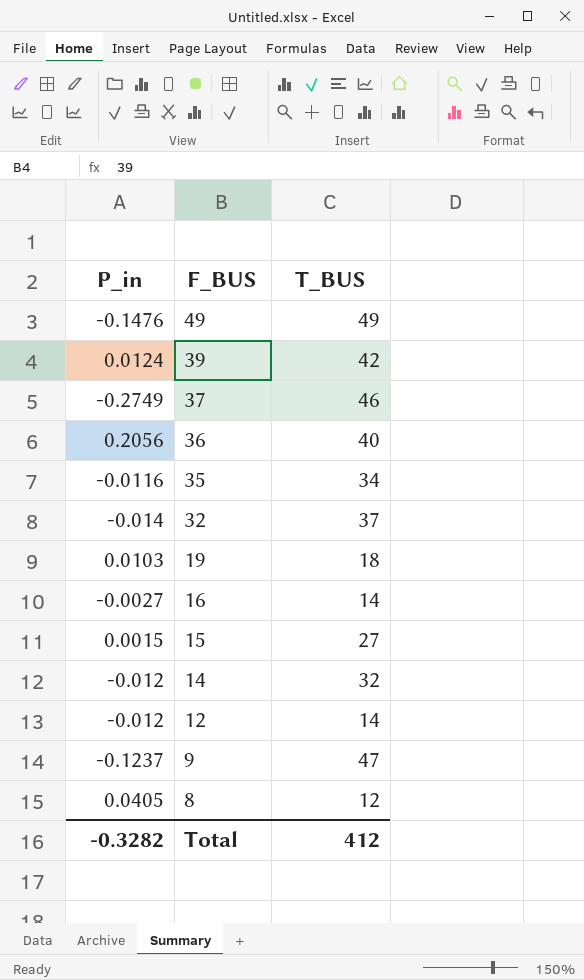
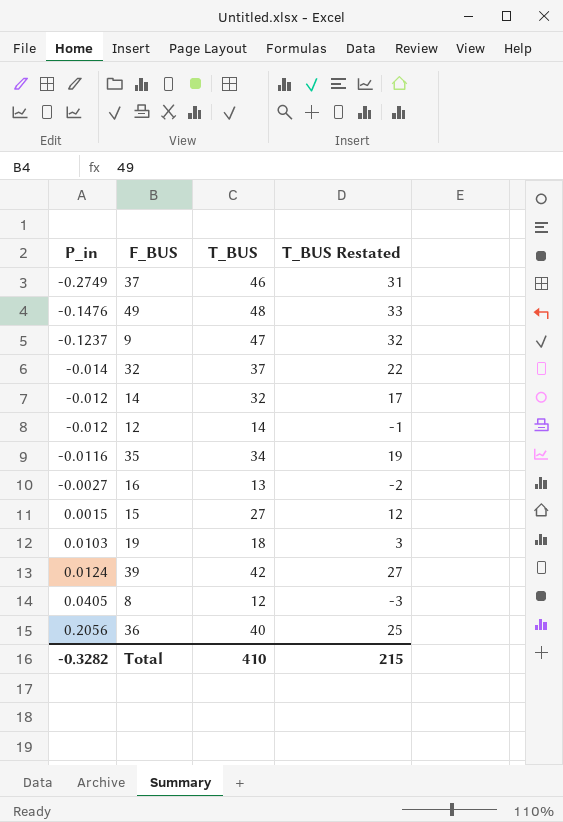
row order: F_BUS descending -> P_in ascending
column T_BUS Restated | formula: none -> [T_BUS] - 15
49 | T_BUS: 49 -> 48
16 | T_BUS: 14 -> 13
Total | T_BUS: 412 -> 410

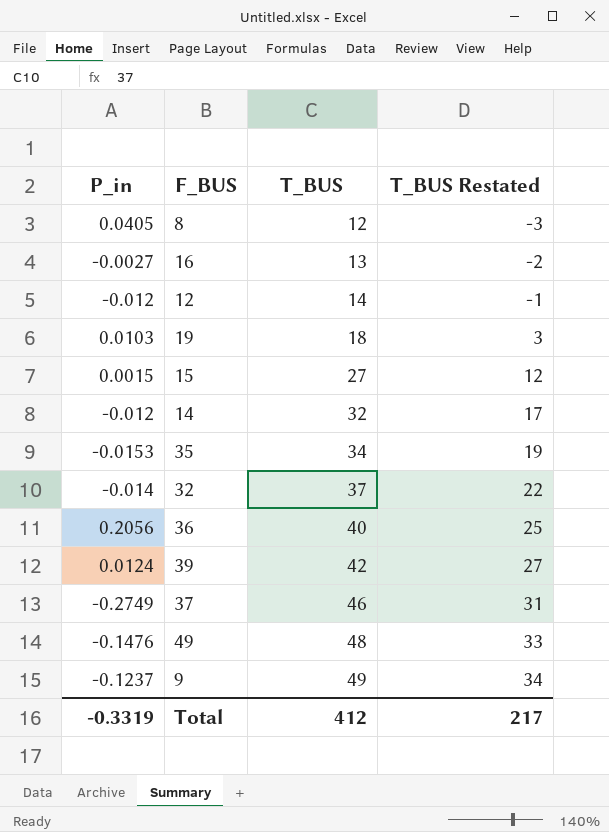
row order: P_in ascending -> T_BUS ascending
35 | P_in: -0.0116 -> -0.0153
9 | T_BUS: 47 -> 49
9 | T_BUS Restated: 32 -> 34
Total | P_in: -0.3282 -> -0.3319
Total | T_BUS: 410 -> 412
Total | T_BUS Restated: 215 -> 217

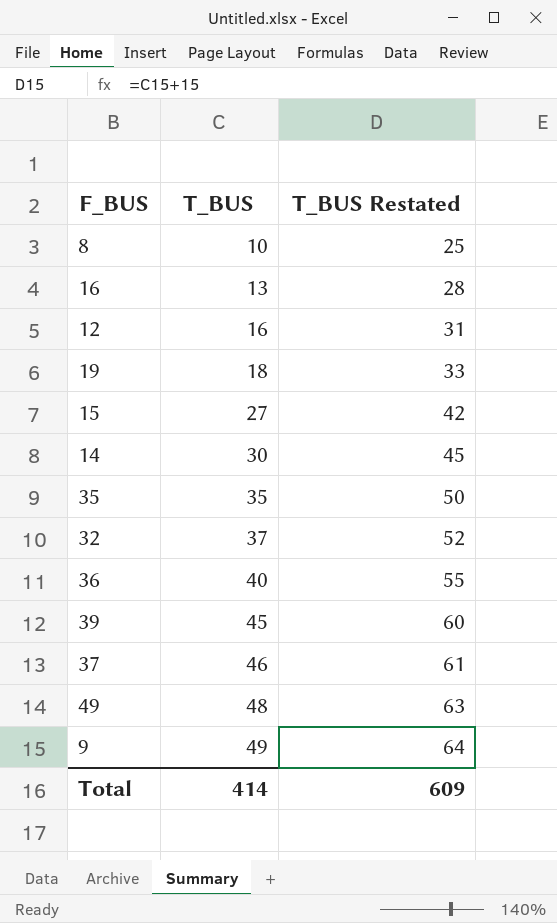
column P_in | position: 1 -> none
column T_BUS Restated | formula: [T_BUS] - 15 -> [T_BUS] + 15
8 | T_BUS: 12 -> 10
12 | T_BUS: 14 -> 16
14 | T_BUS: 32 -> 30
35 | T_BUS: 34 -> 35
39 | T_BUS: 42 -> 45
Total | T_BUS: 412 -> 414
Total | T_BUS Restated: 217 -> 609

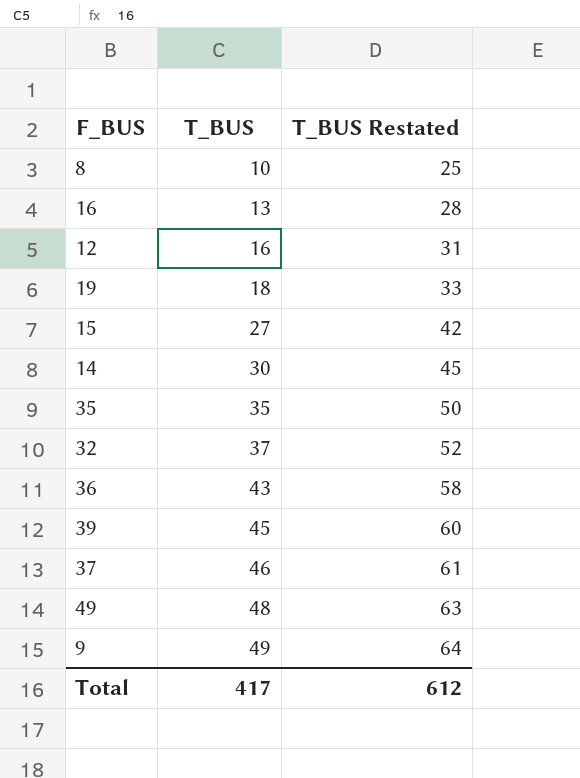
36 | T_BUS: 40 -> 43
36 | T_BUS Restated: 55 -> 58
Total | T_BUS: 414 -> 417
Total | T_BUS Restated: 609 -> 612

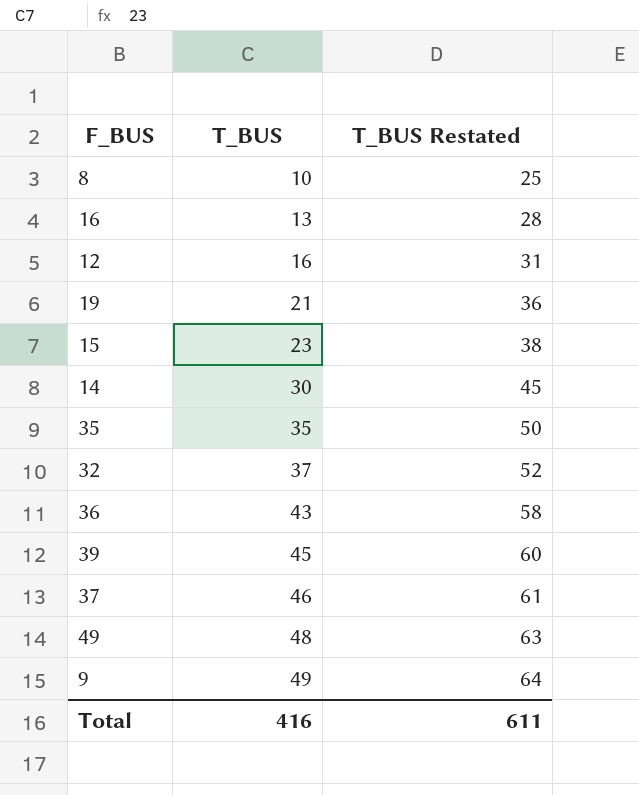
19 | T_BUS: 18 -> 21
19 | T_BUS Restated: 33 -> 36
15 | T_BUS: 27 -> 23
15 | T_BUS Restated: 42 -> 38
Total | T_BUS: 417 -> 416
Total | T_BUS Restated: 612 -> 611

